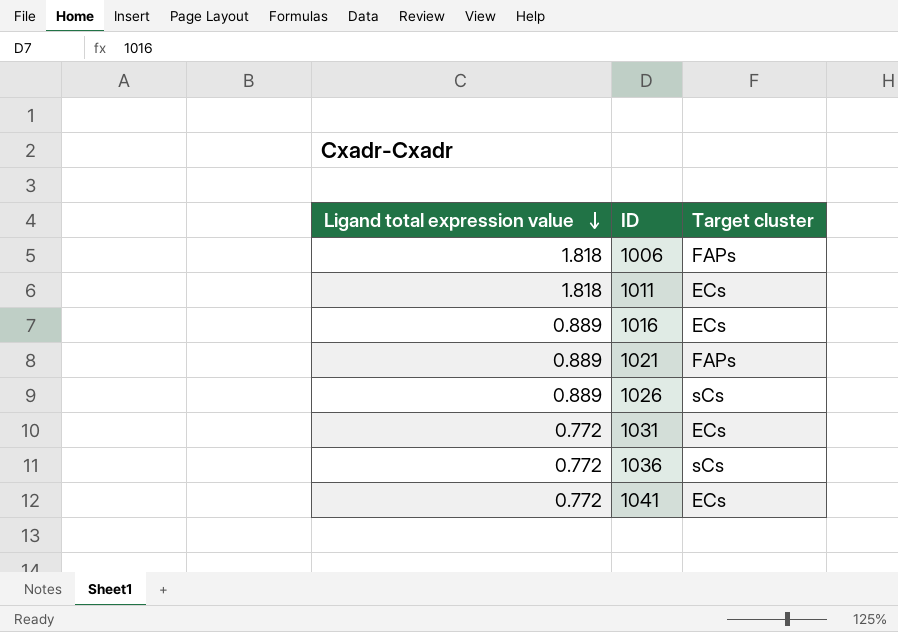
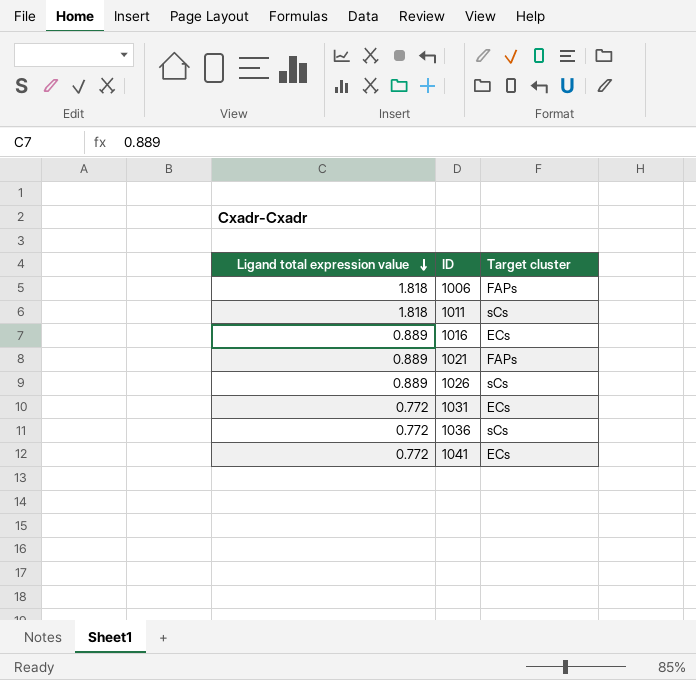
1011 | Target cluster: ECs -> sCs

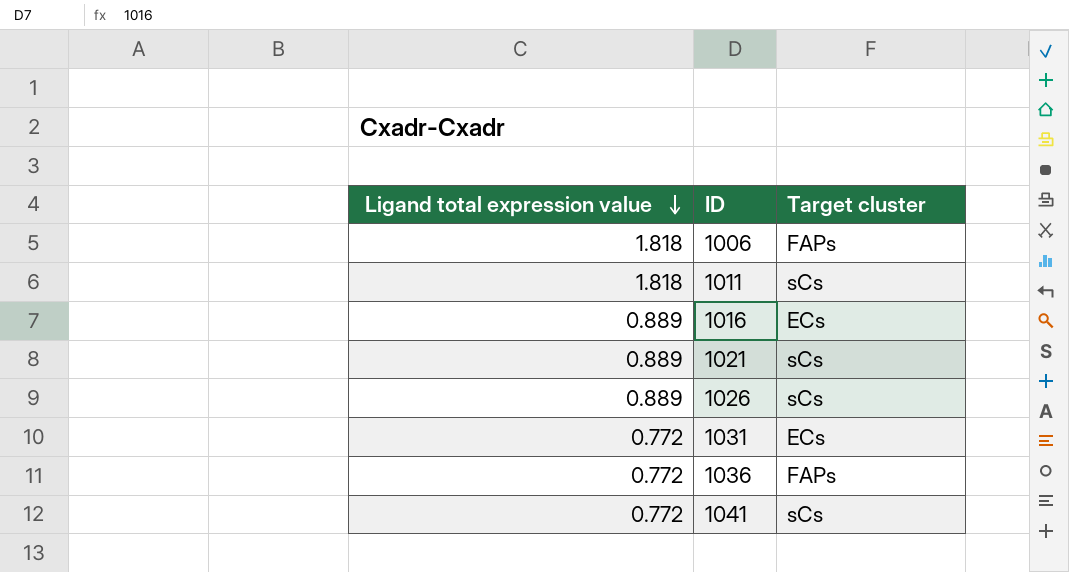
1021 | Target cluster: FAPs -> sCs
1036 | Target cluster: sCs -> FAPs
1041 | Target cluster: ECs -> sCs

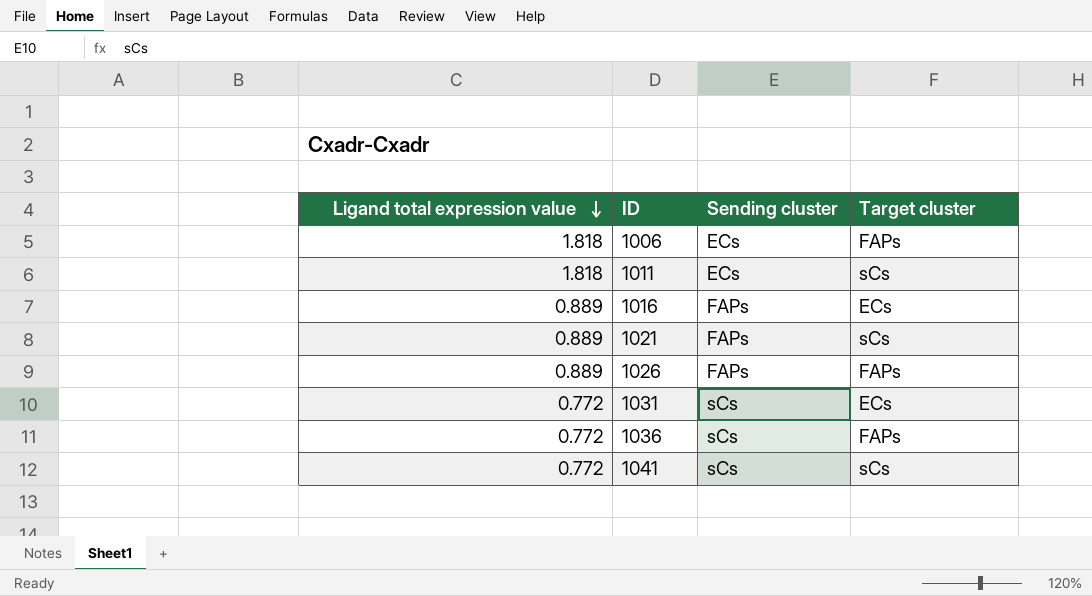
column Sending cluster | position: none -> 3
1026 | Target cluster: sCs -> FAPs

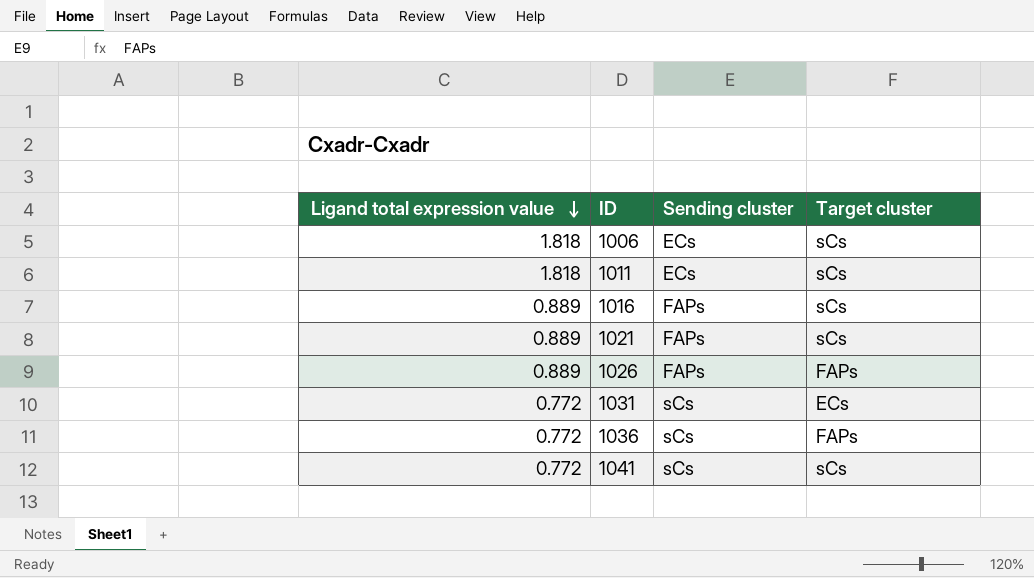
1006 | Target cluster: FAPs -> sCs
1016 | Target cluster: ECs -> sCs

